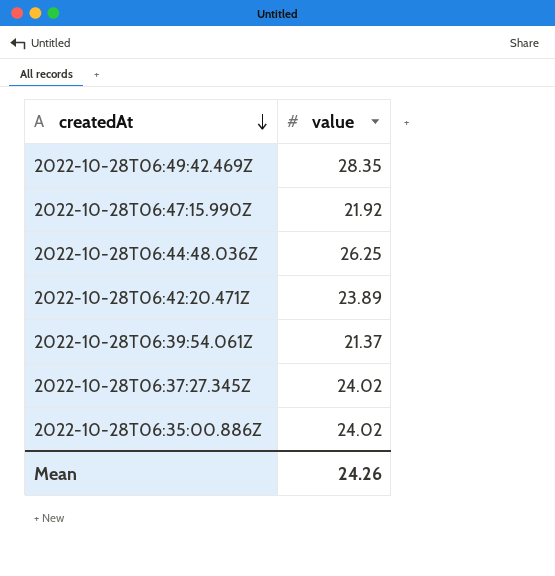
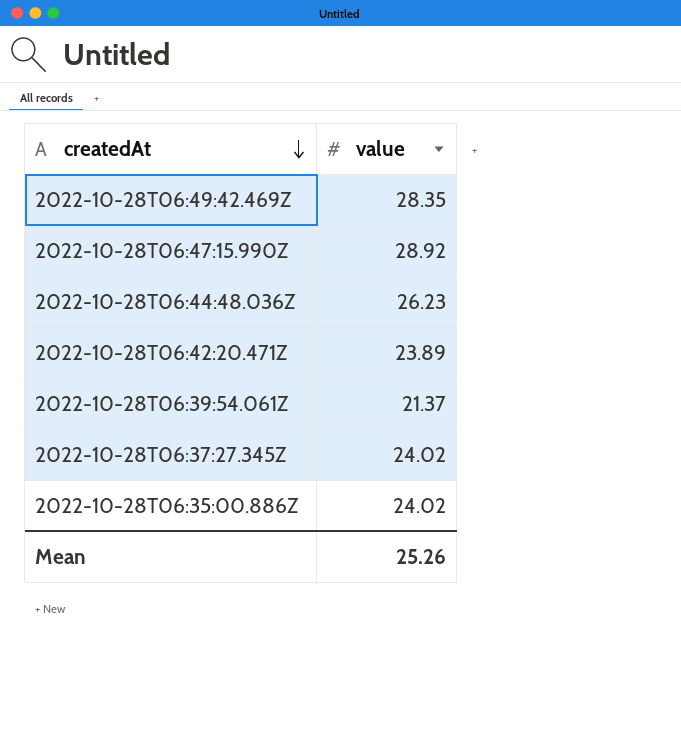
2022-10-28T06:47:15.990Z | value: 21.92 -> 28.92
2022-10-28T06:44:48.036Z | value: 26.25 -> 26.23
Mean | value: 24.26 -> 25.26

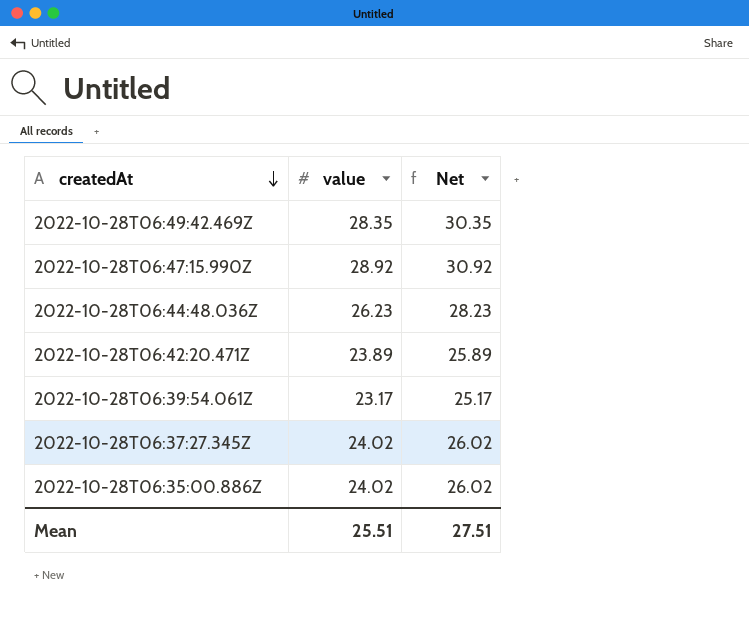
column Net | formula: none -> [value] + 2
2022-10-28T06:39:54.061Z | value: 21.37 -> 23.17
Mean | value: 25.26 -> 25.51

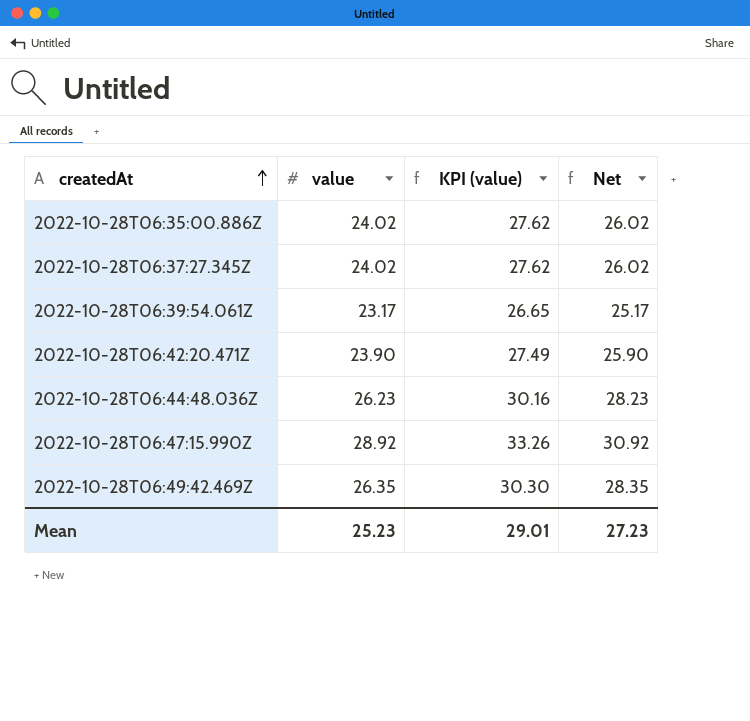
row order: createdAt descending -> createdAt ascending
column KPI (value) | formula: none -> [value] * 1.15
2022-10-28T06:42:20.471Z | value: 23.89 -> 23.90
2022-10-28T06:42:20.471Z | Net: 25.89 -> 25.90
2022-10-28T06:49:42.469Z | value: 28.35 -> 26.35
2022-10-28T06:49:42.469Z | Net: 30.35 -> 28.35
Mean | value: 25.51 -> 25.23
Mean | Net: 27.51 -> 27.23

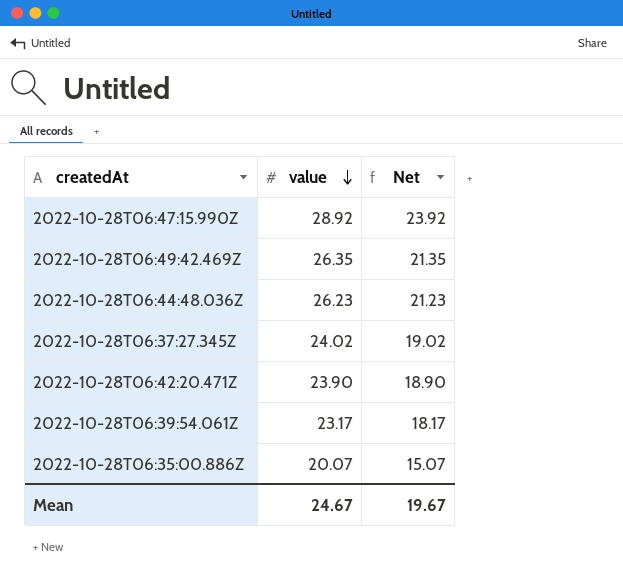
row order: createdAt ascending -> value descending
column KPI (value) | formula: [value] * 1.15 -> none
column Net | formula: [value] + 2 -> [value] - 5
2022-10-28T06:35:00.886Z | value: 24.02 -> 20.07
Mean | value: 25.23 -> 24.67
Mean | Net: 27.23 -> 19.67

